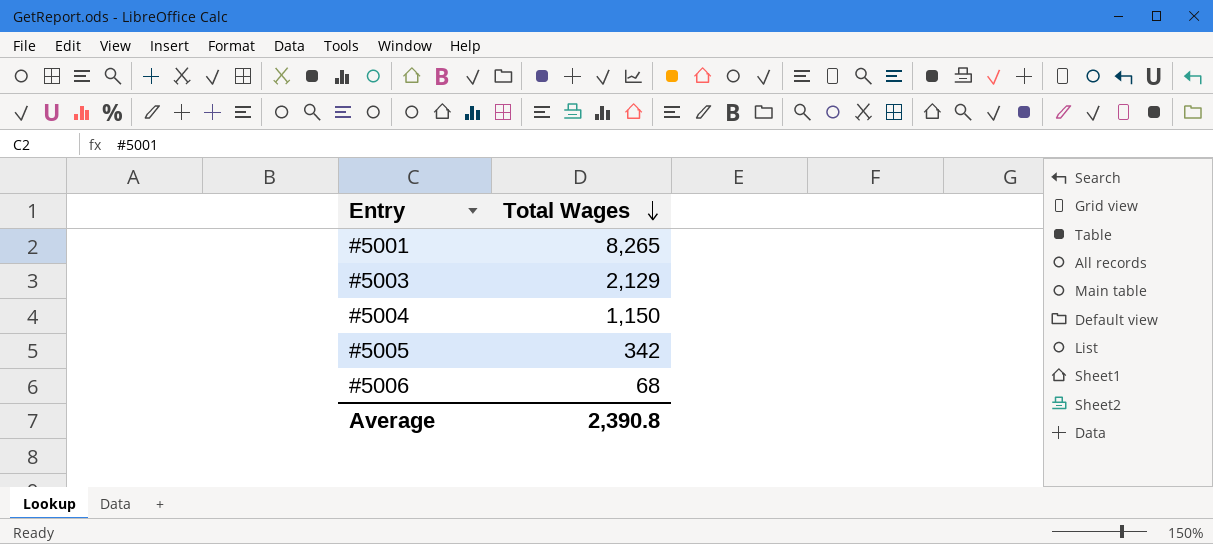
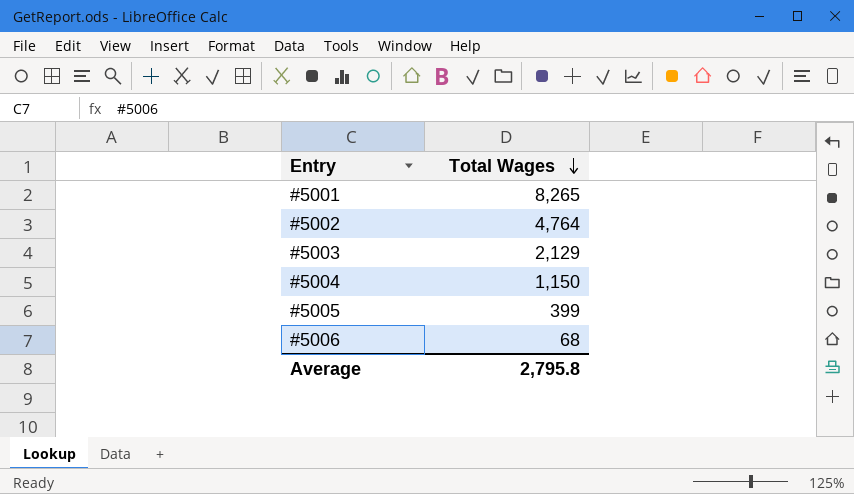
row #5002: none -> 4,764
#5005 | Total Wages: 342 -> 399
Average | Total Wages: 2,390.8 -> 2,795.8

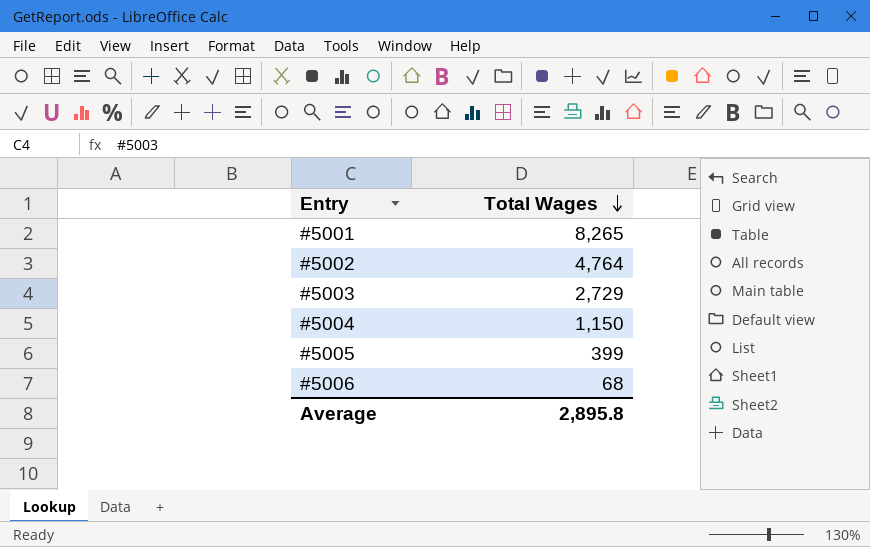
#5003 | Total Wages: 2,129 -> 2,729
Average | Total Wages: 2,795.8 -> 2,895.8

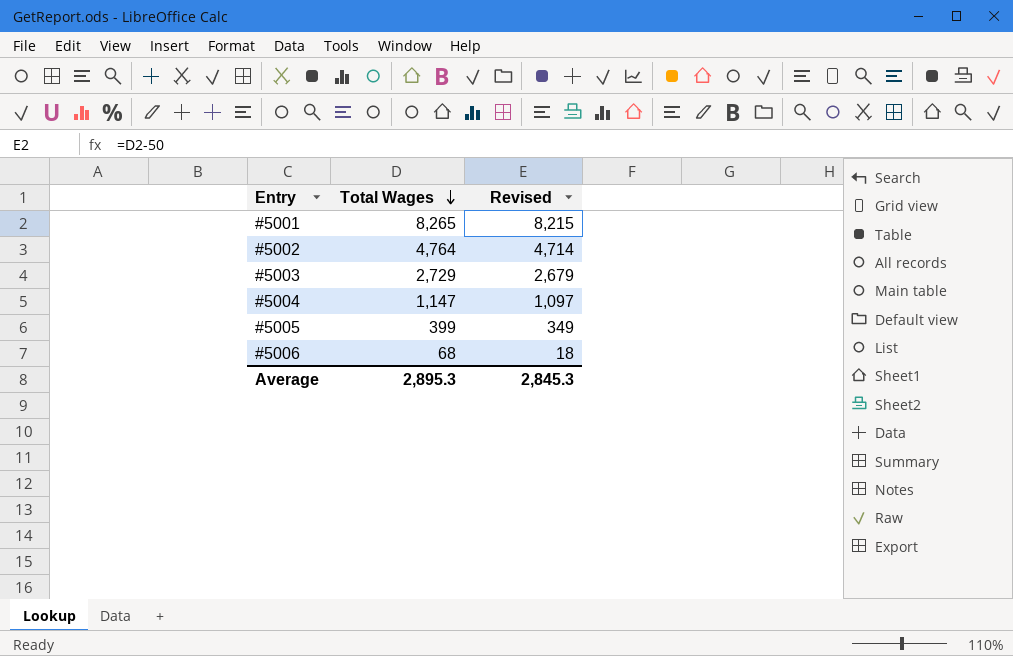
column Revised | formula: none -> [Total Wages] - 50
#5004 | Total Wages: 1,150 -> 1,147
Average | Total Wages: 2,895.8 -> 2,895.3

